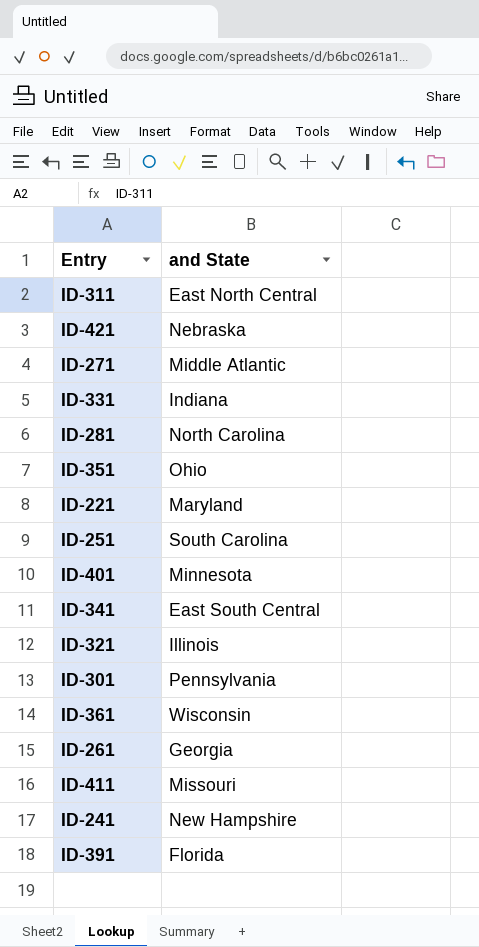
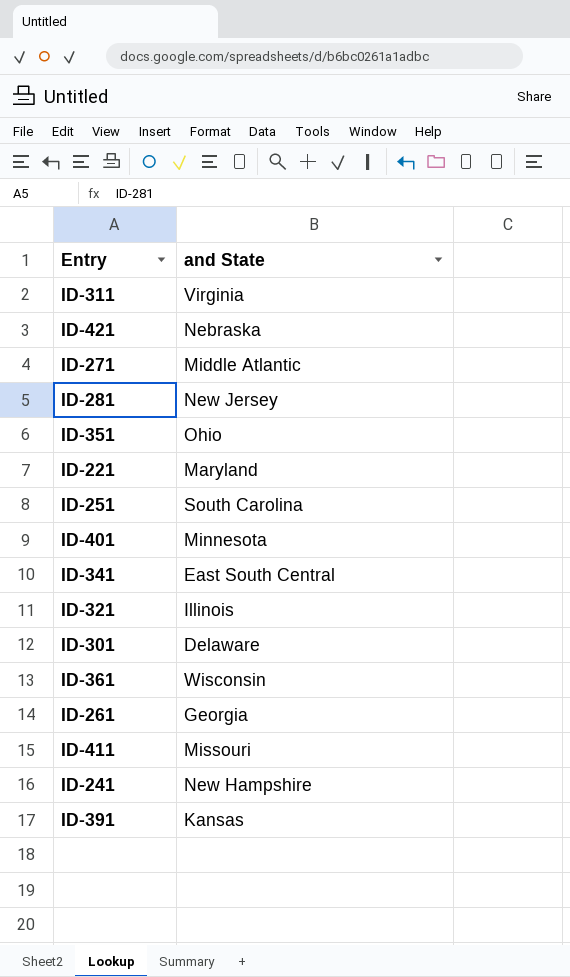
row ID-331: Indiana -> none
ID-311 | and State: East North Central -> Virginia
ID-281 | and State: North Carolina -> New Jersey
ID-301 | and State: Pennsylvania -> Delaware
ID-391 | and State: Florida -> Kansas

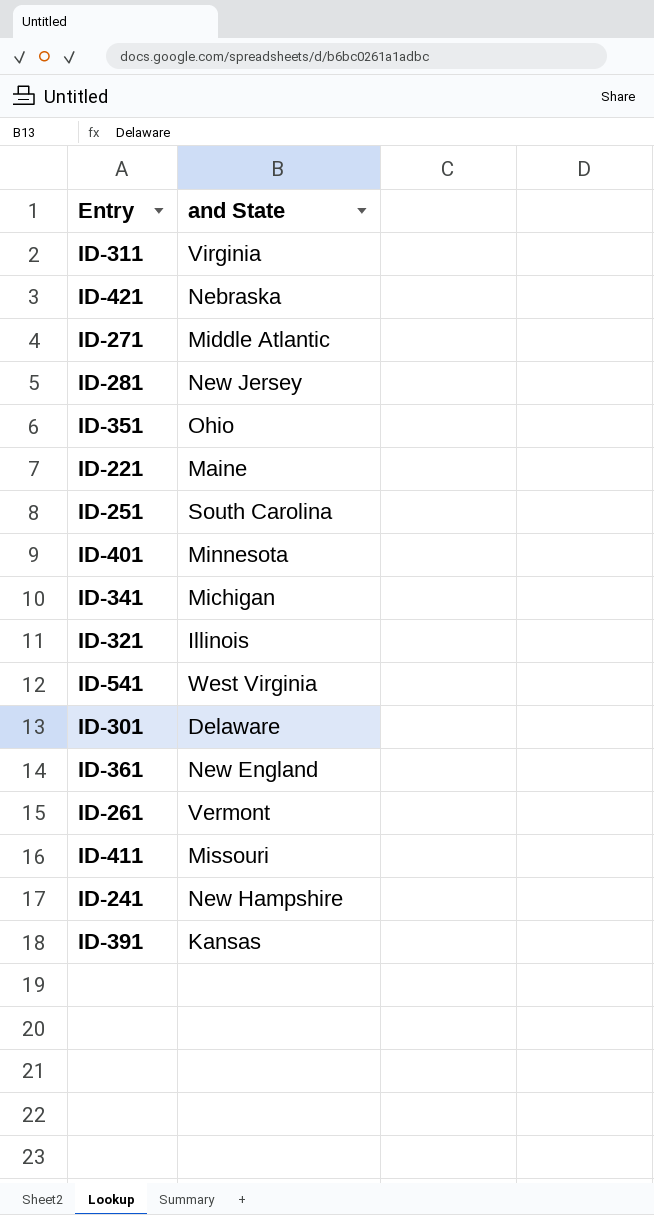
ID-221 | and State: Maryland -> Maine
ID-341 | and State: East South Central -> Michigan
row ID-541: none -> West Virginia
ID-361 | and State: Wisconsin -> New England
ID-261 | and State: Georgia -> Vermont

